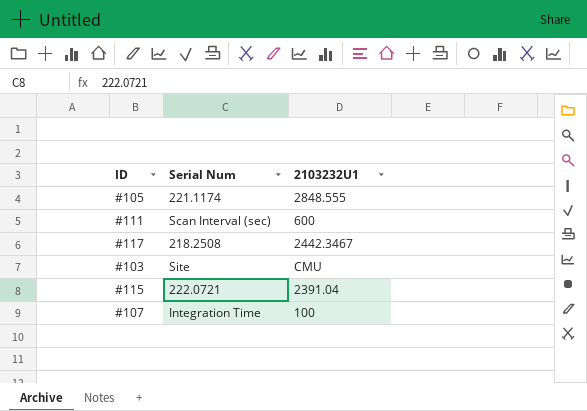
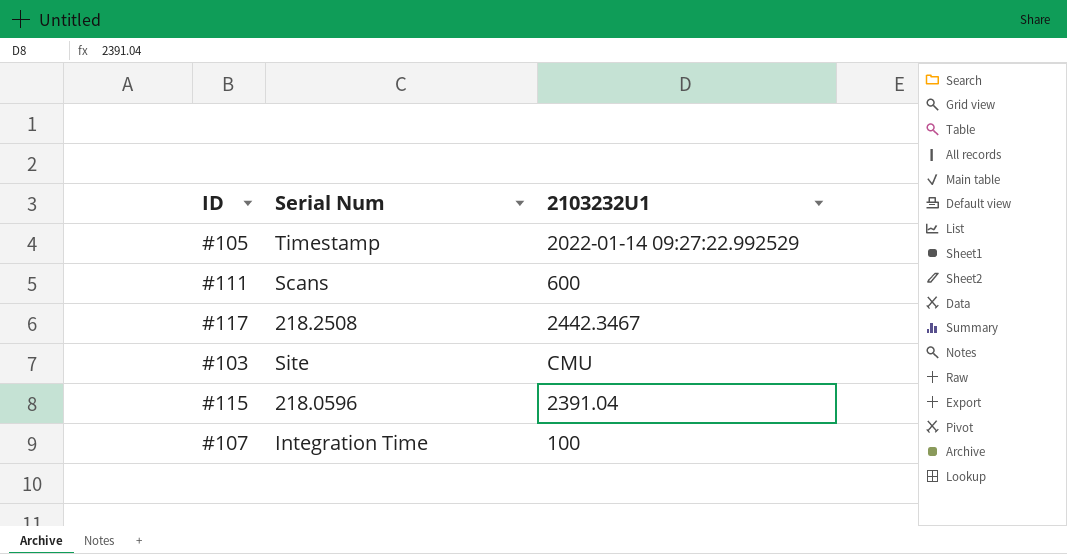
#105 | Serial Num: 221.1174 -> Timestamp
#105 | 2103232U1: 2848.555 -> 2022-01-14 09:27:22.992529
#111 | Serial Num: Scan Interval (sec) -> Scans
#115 | Serial Num: 222.0721 -> 218.0596

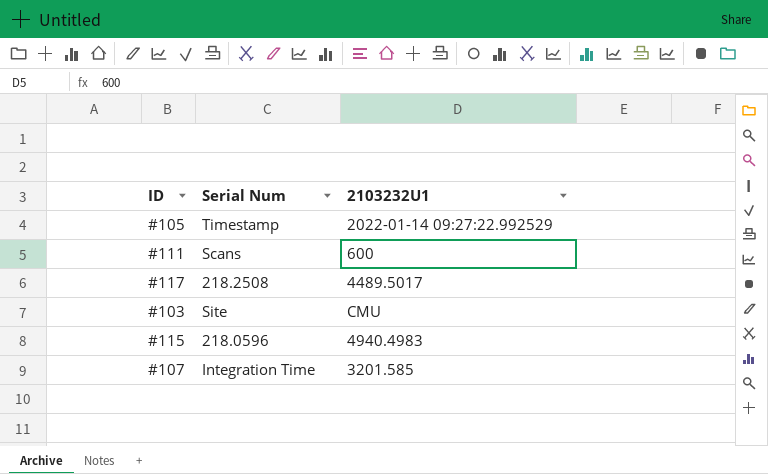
#117 | 2103232U1: 2442.3467 -> 4489.5017
#115 | 2103232U1: 2391.04 -> 4940.4983
#107 | 2103232U1: 100 -> 3201.585

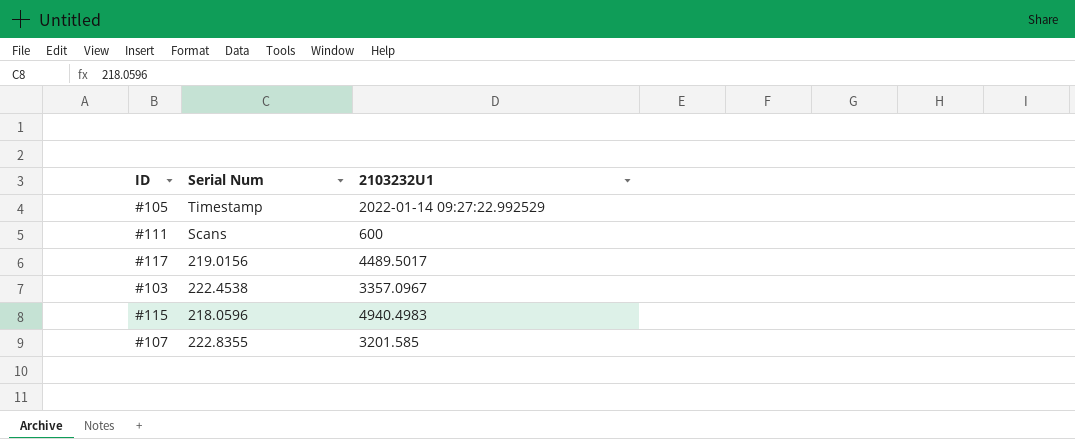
#117 | Serial Num: 218.2508 -> 219.0156
#103 | Serial Num: Site -> 222.4538
#103 | 2103232U1: CMU -> 3357.0967
#107 | Serial Num: Integration Time -> 222.8355

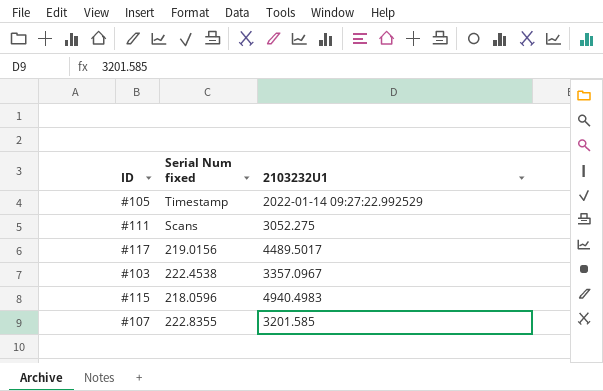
column name: Serial Num -> Serial Num fixed
#111 | 2103232U1: 600 -> 3052.275

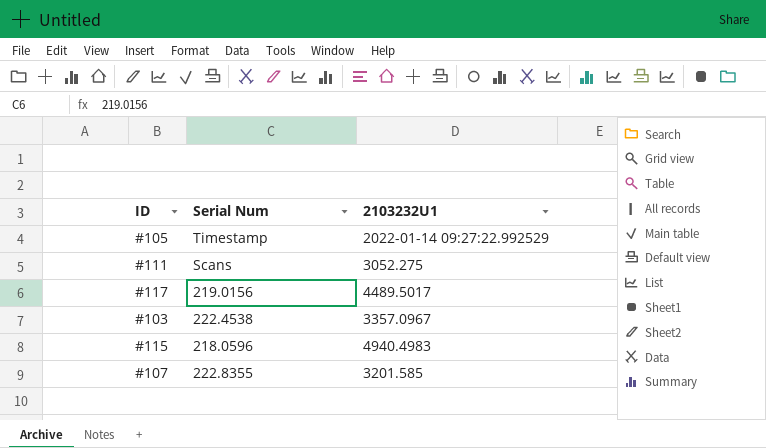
column name: Serial Num fixed -> Serial Num

